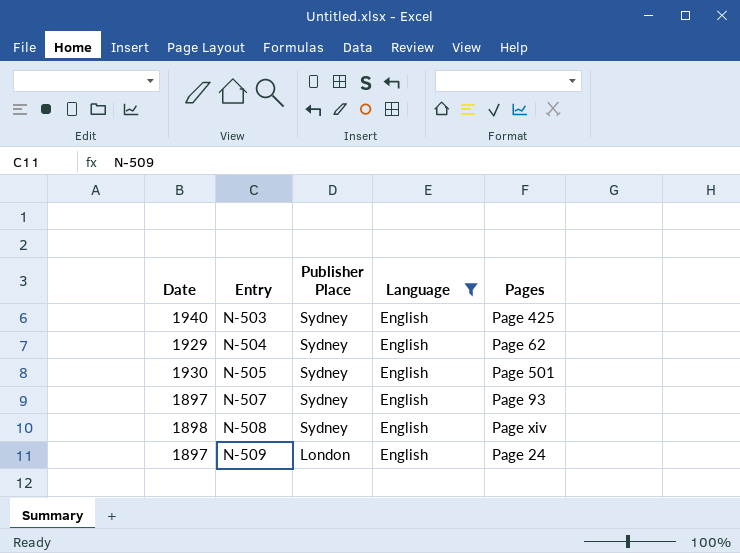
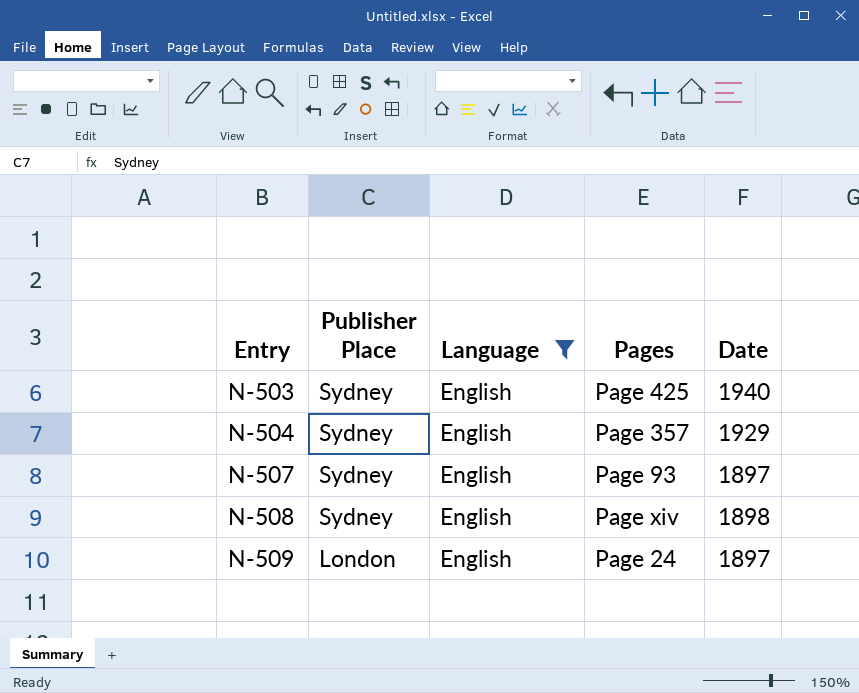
column Date | position: 1 -> 5
row N-505: 1930 | Sydney | English | Page 501 -> none
N-504 | Pages: Page 62 -> Page 357

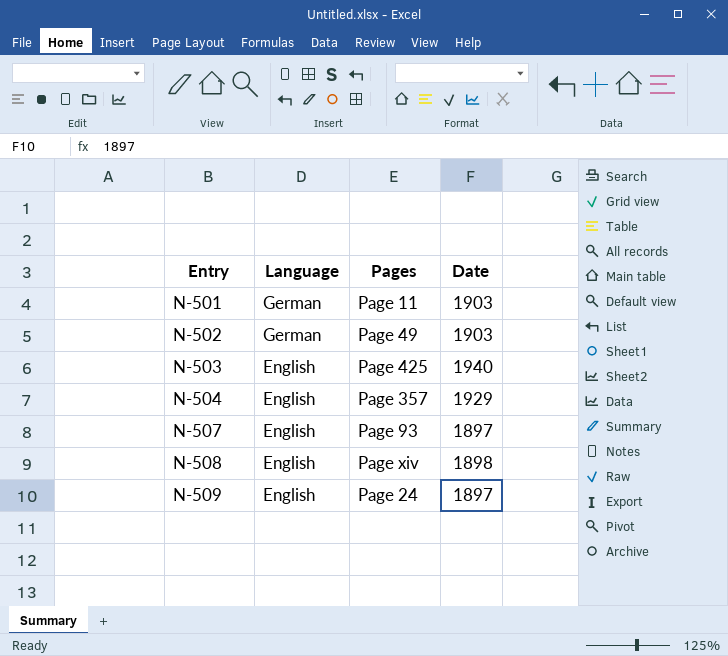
filter: Language = English -> none
column Publisher Place | position: 2 -> none

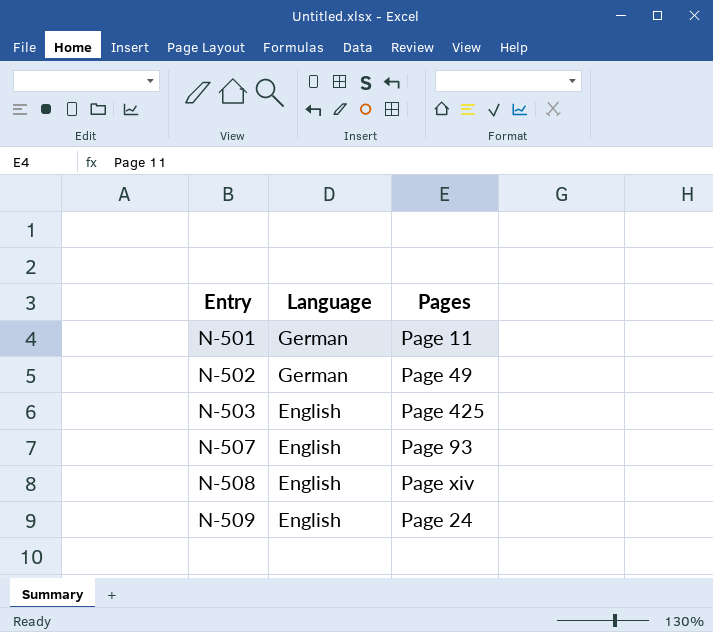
column Date | position: 4 -> none
row N-504: English | Page 357 | 1929 -> none

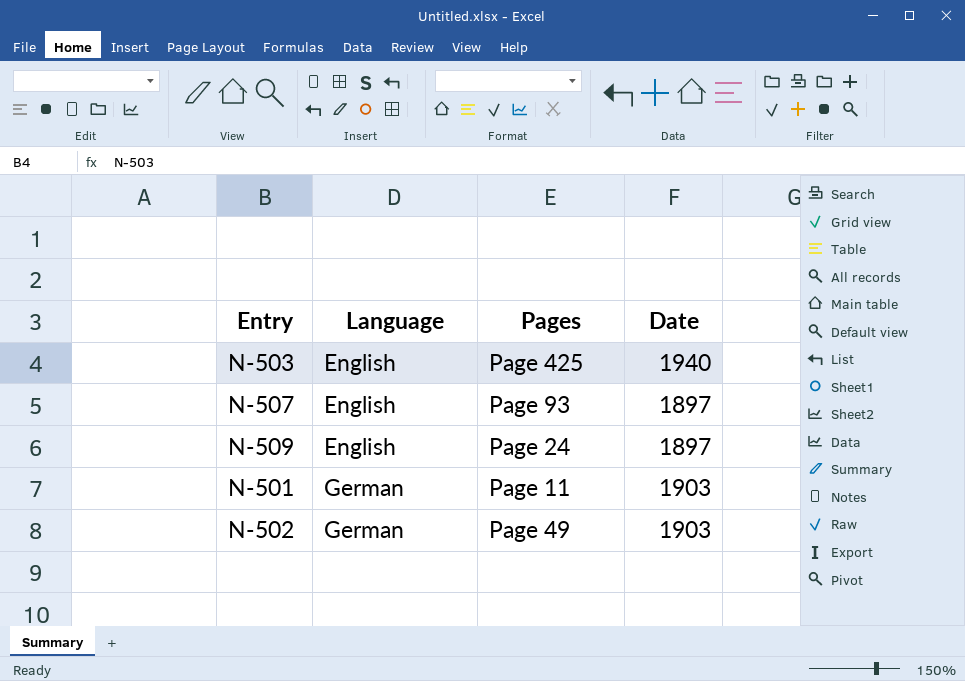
row order: Entry ascending -> Language ascending
column Date | position: none -> 4
row N-508: English | Page xiv -> none

